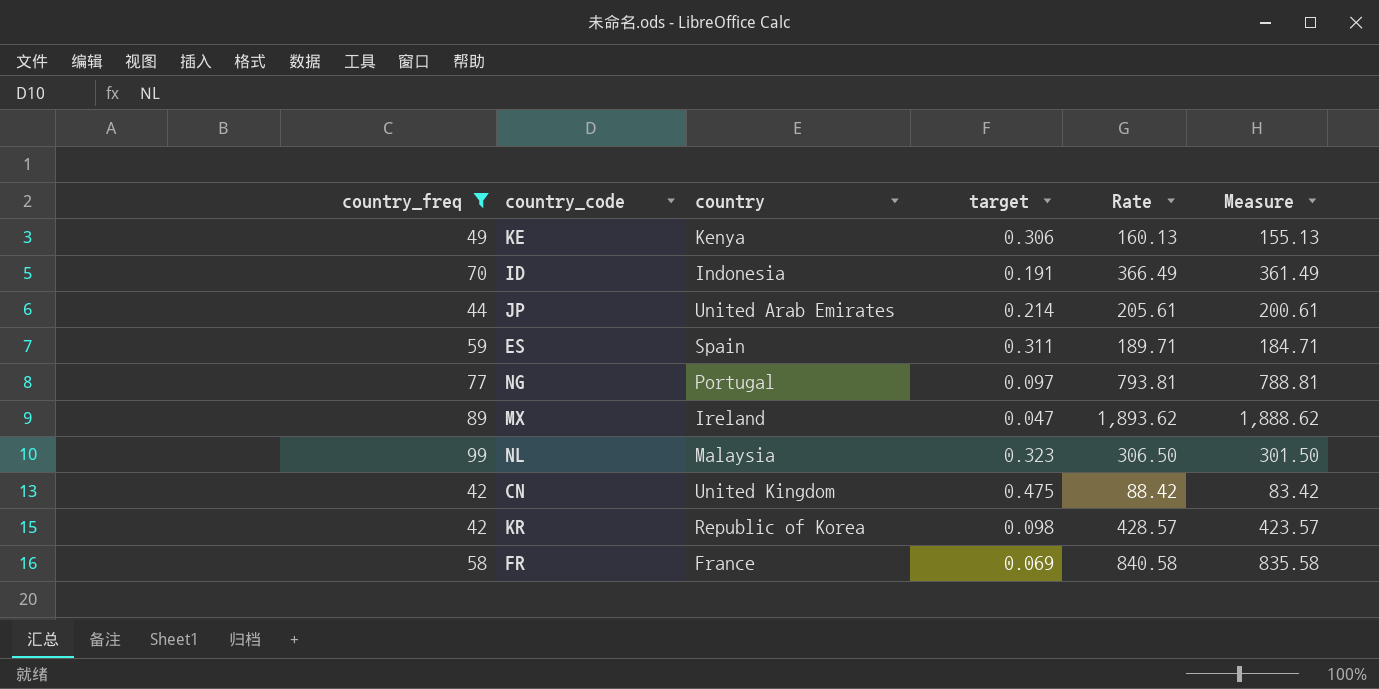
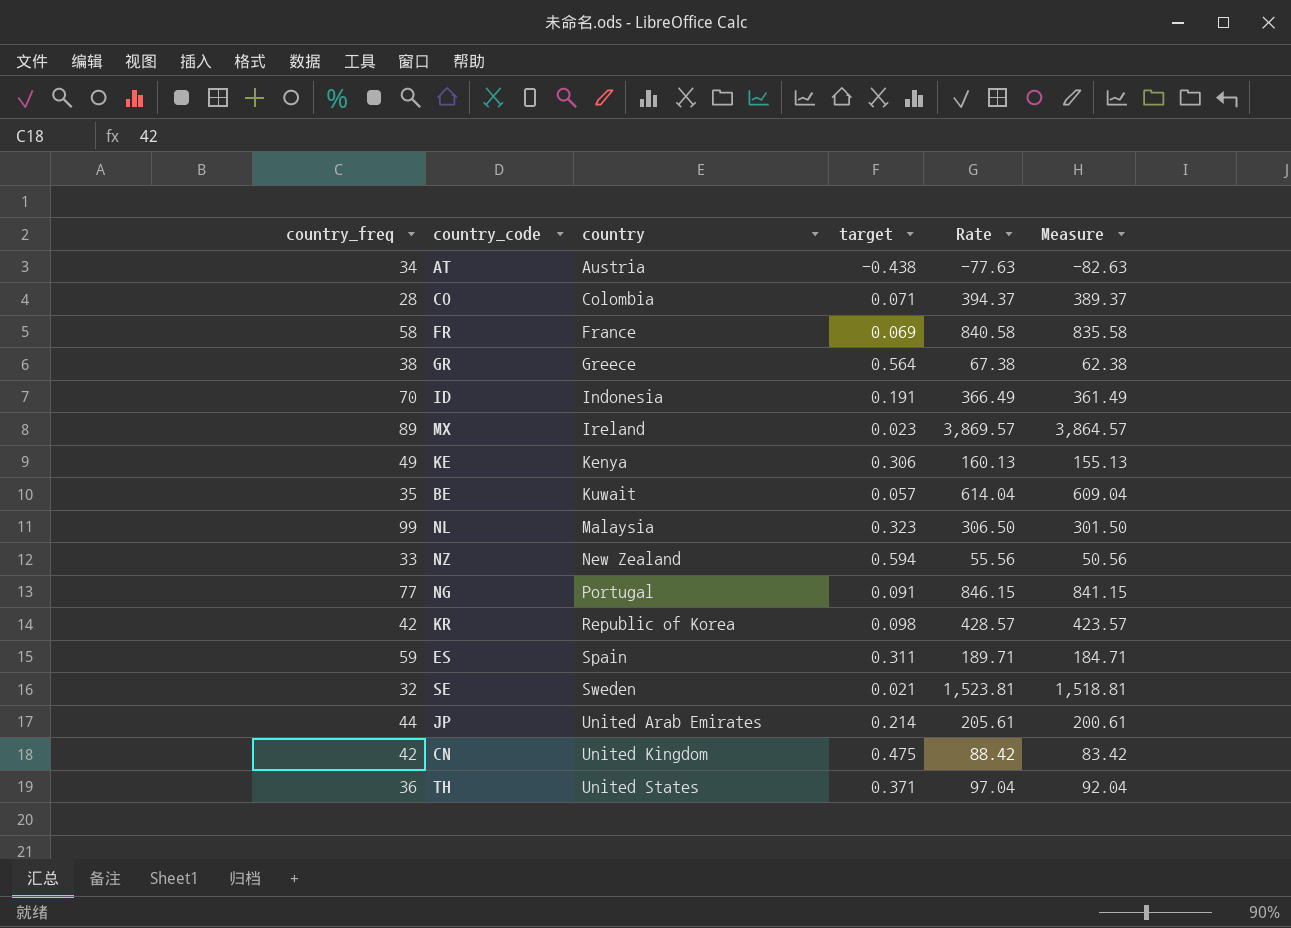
filter: country_freq >= 42 -> none
row order: none -> country ascending
MX | target: 0.047 -> 0.023
MX | Rate: 1,893.62 -> 3,869.57
MX | Measure: 1,888.62 -> 3,864.57
NG | target: 0.097 -> 0.091
NG | Rate: 793.81 -> 846.15
NG | Measure: 788.81 -> 841.15

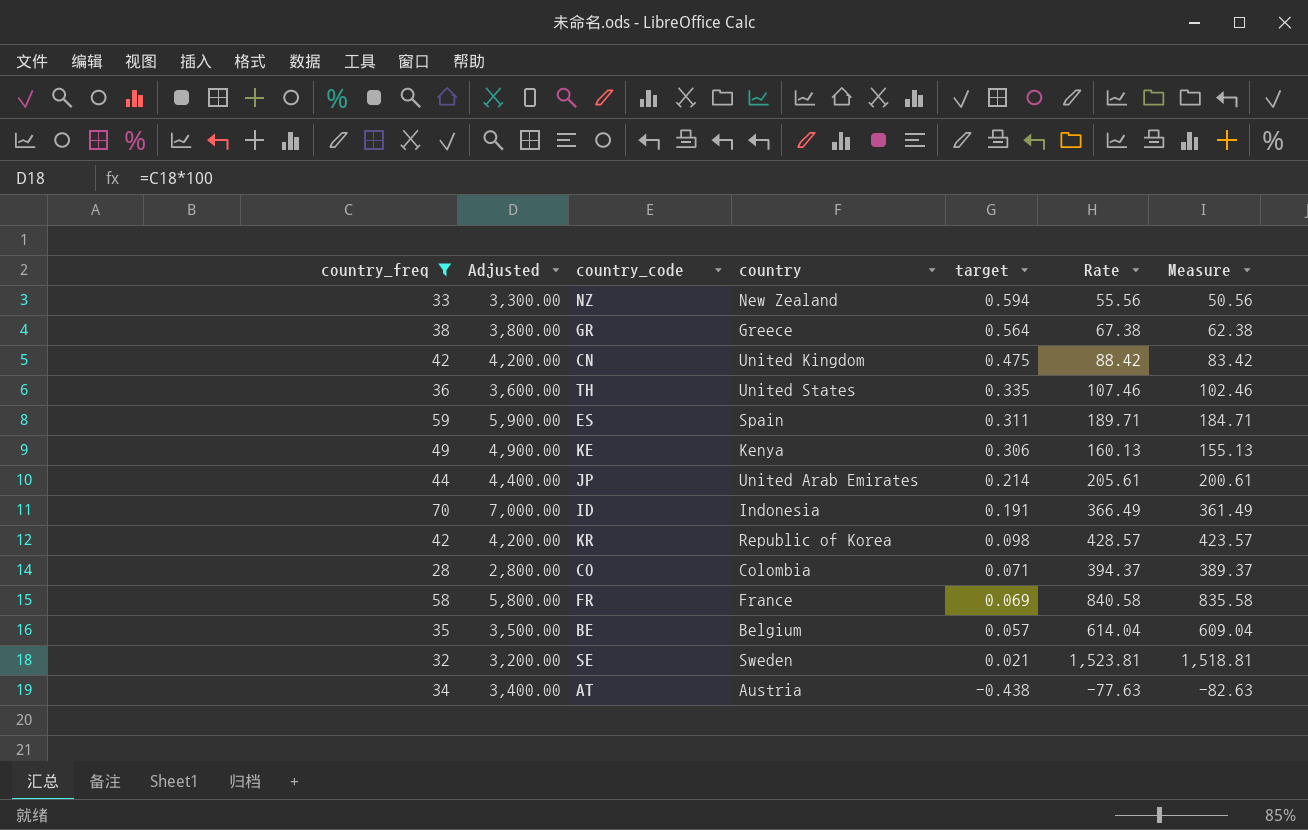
filter: none -> country_freq <= 70
row order: country ascending -> target descending
column Adjusted | formula: none -> [country_freq] * 100
TH | target: 0.371 -> 0.335
TH | Rate: 97.04 -> 107.46
TH | Measure: 92.04 -> 102.46
BE | country: Kuwait -> Belgium

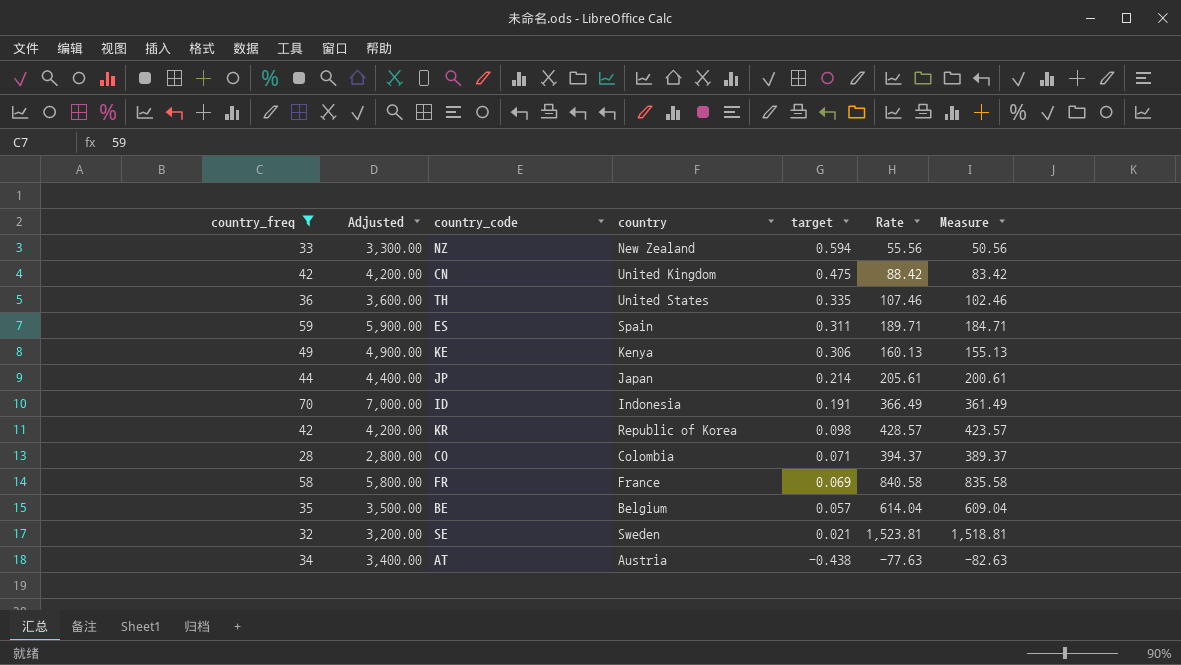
row GR: 38 | 3,800.00 | Greece | 0.564 | 67.38 | 62.38 -> none
JP | country: United Arab Emirates -> Japan

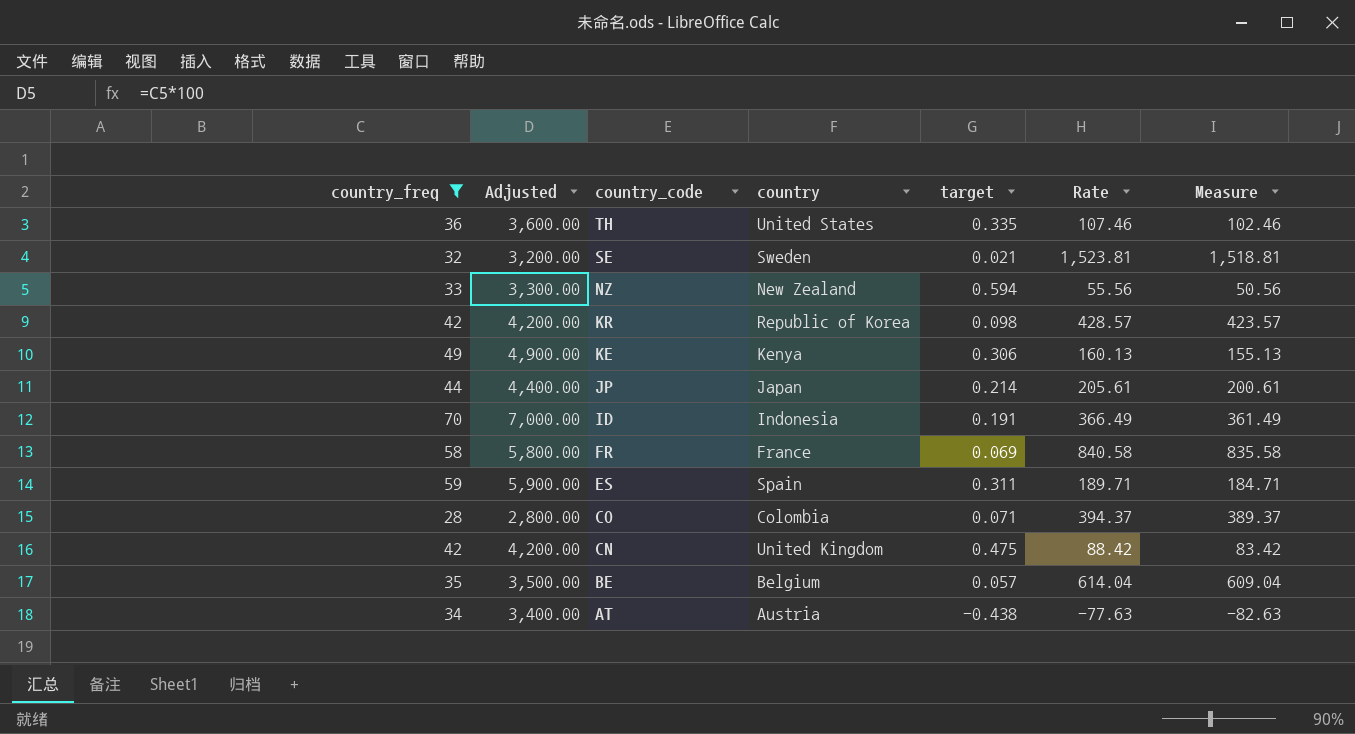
row order: target descending -> country_code descending

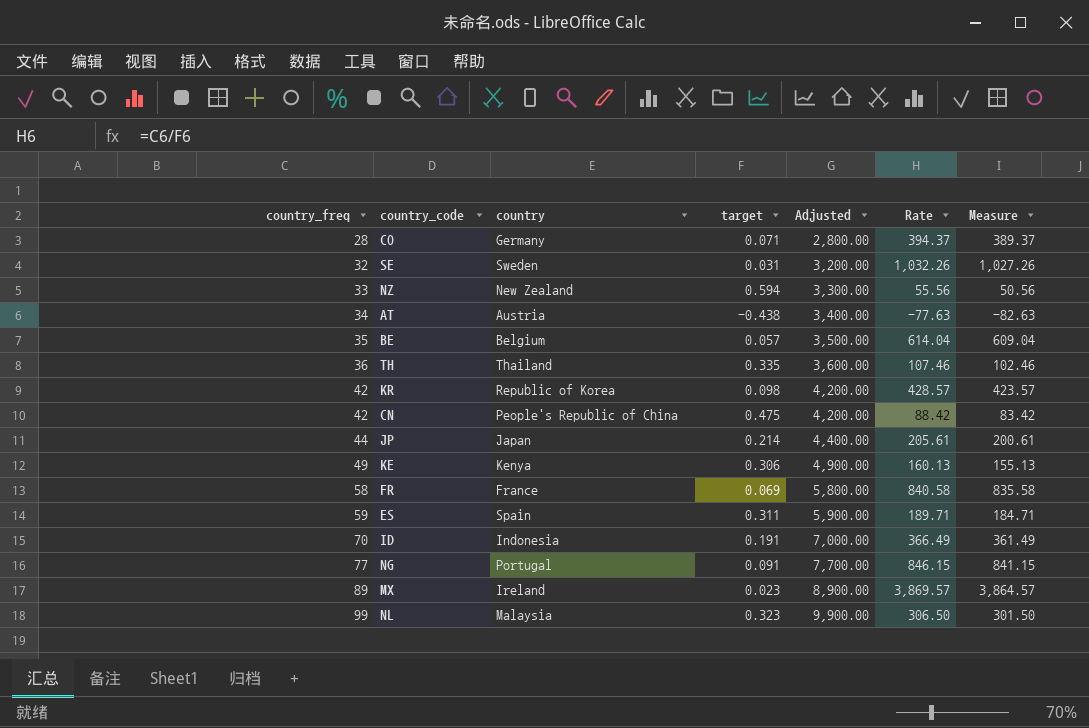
filter: country_freq <= 70 -> none
row order: country_code descending -> country_freq ascending
column Adjusted | position: 2 -> 5
CO | country: Colombia -> Germany
SE | target: 0.021 -> 0.031
SE | Rate: 1,523.81 -> 1,032.26
SE | Measure: 1,518.81 -> 1,027.26
TH | country: United States -> Thailand
CN | country: United Kingdom -> People's Republic of China

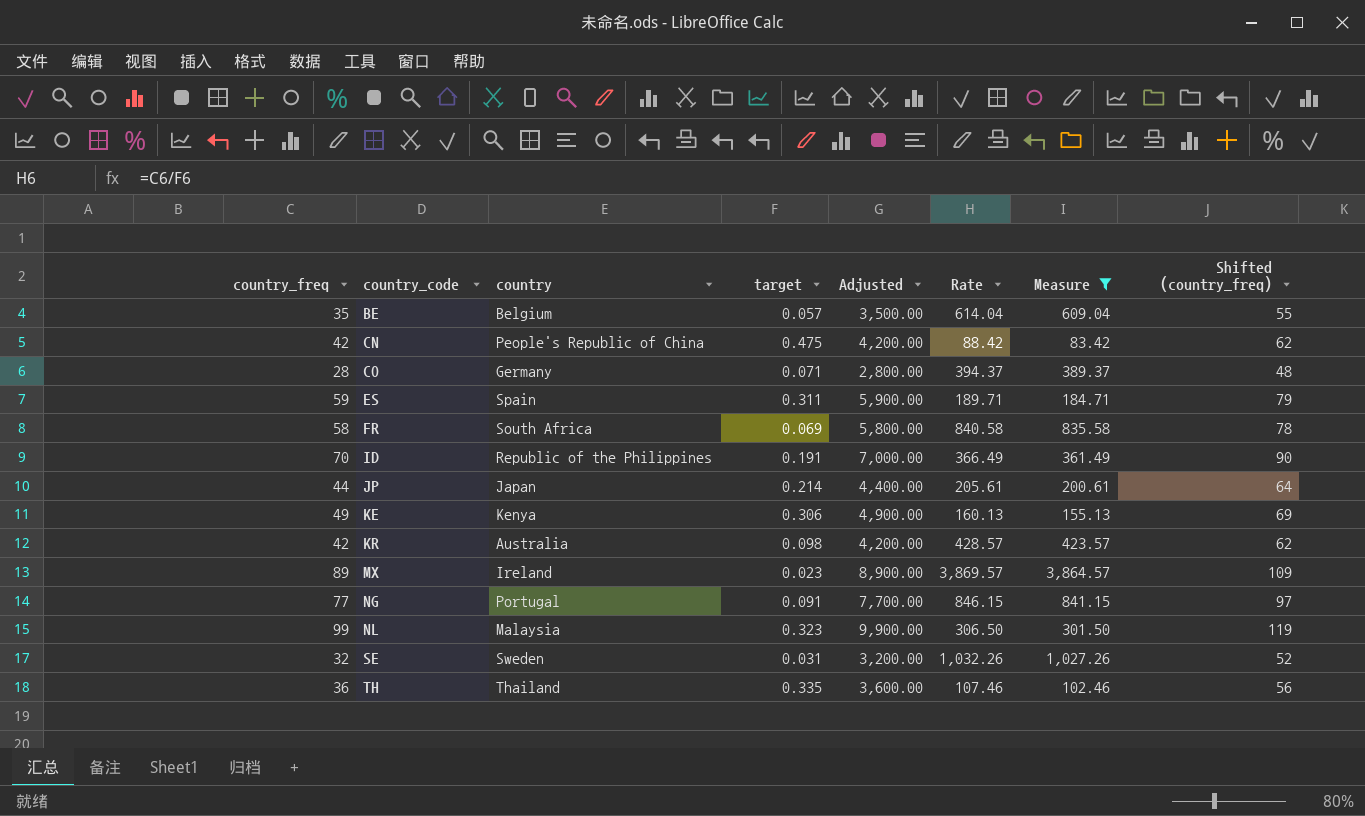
filter: none -> Measure >= 83.42
row order: country_freq ascending -> country_code ascending
column Shifted (country_freq) | formula: none -> [country_freq] + 20
FR | country: France -> South Africa
ID | country: Indonesia -> Republic of the Philippines
KR | country: Republic of Korea -> Australia

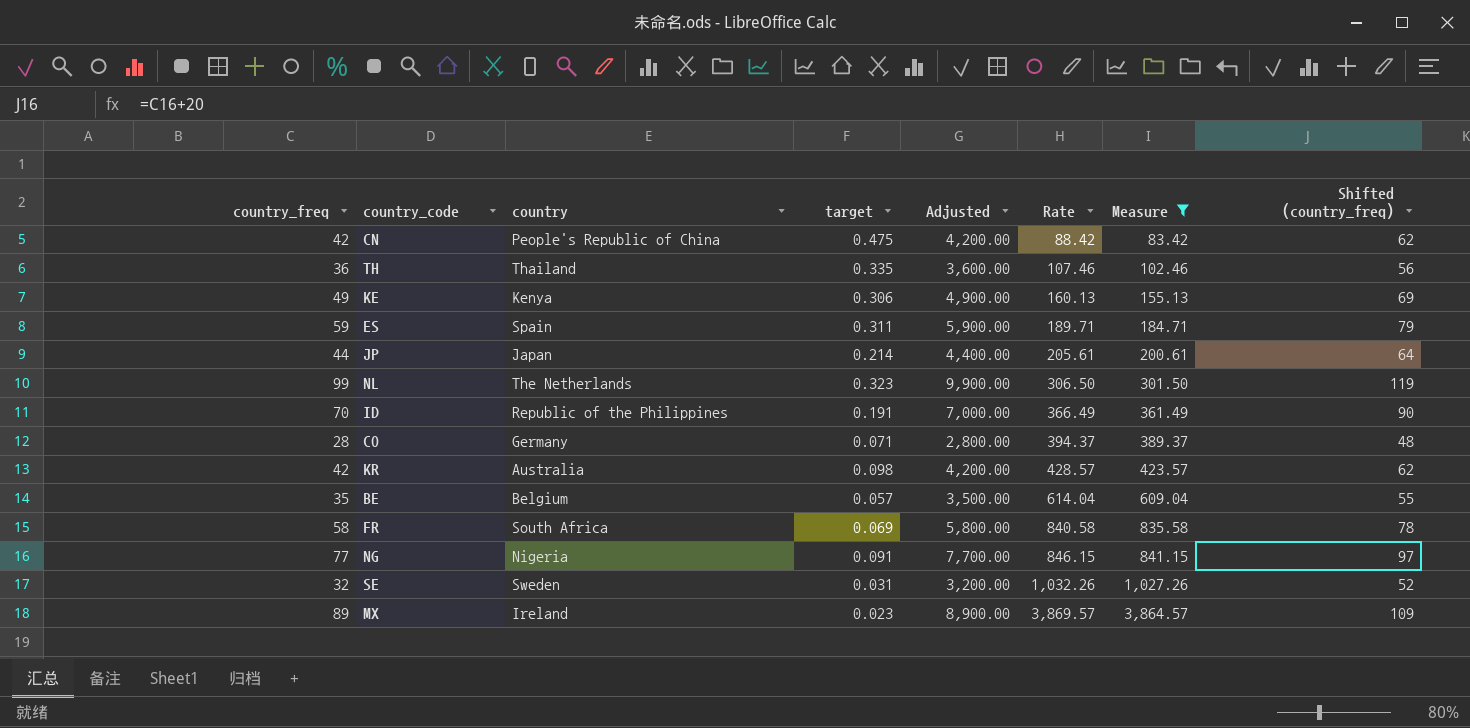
row order: country_code ascending -> Rate ascending
NL | country: Malaysia -> The Netherlands
NG | country: Portugal -> Nigeria

